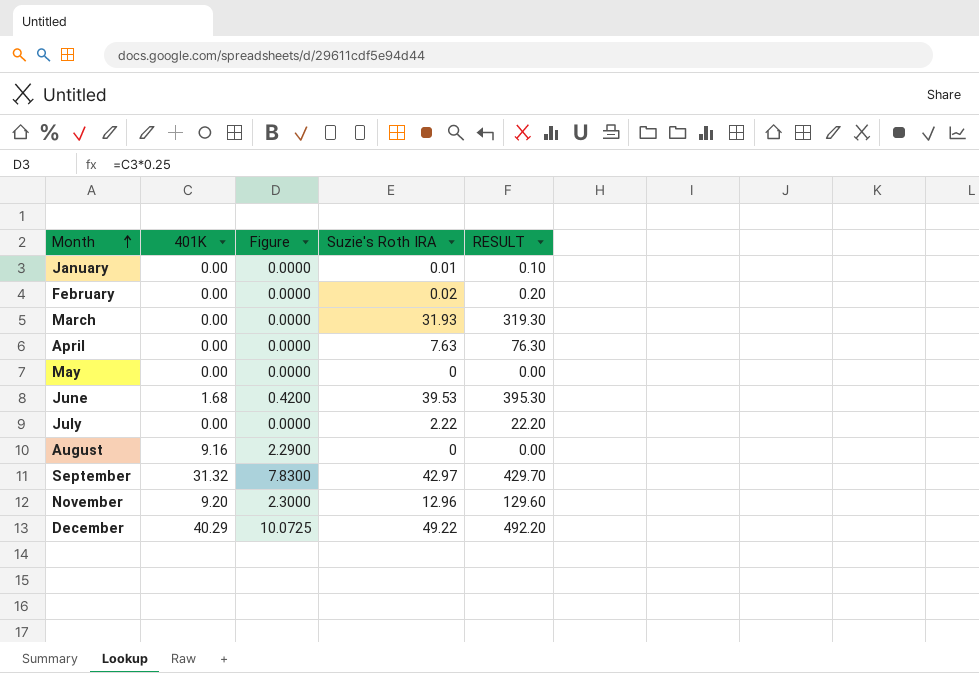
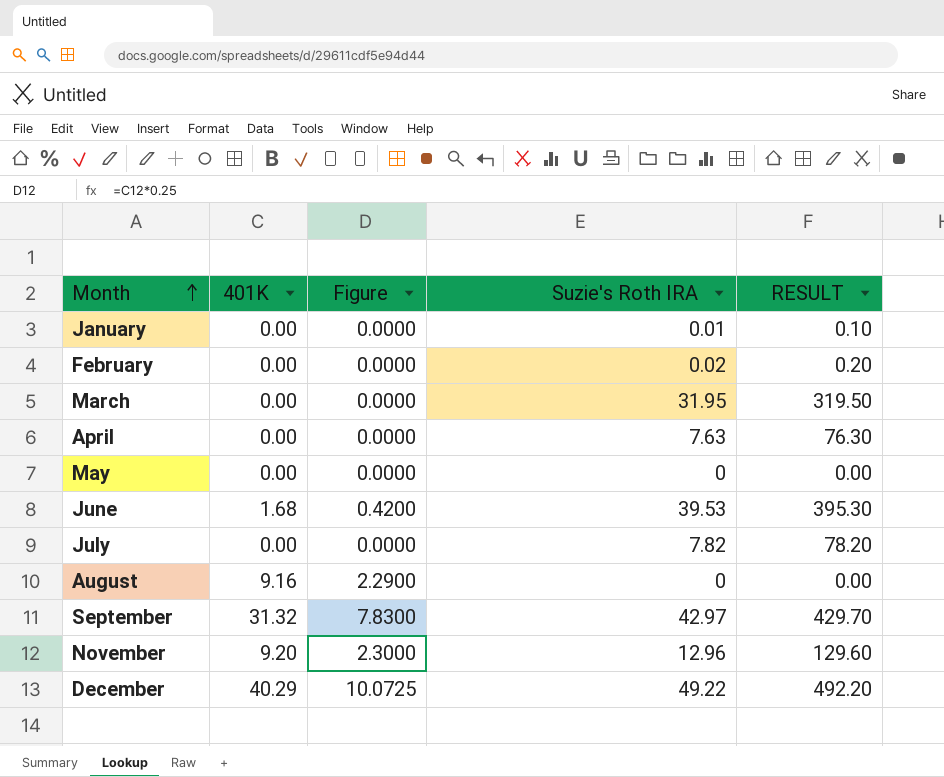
March | Suzie's Roth IRA: 31.93 -> 31.95
March | RESULT: 319.30 -> 319.50
July | Suzie's Roth IRA: 2.22 -> 7.82
July | RESULT: 22.20 -> 78.20

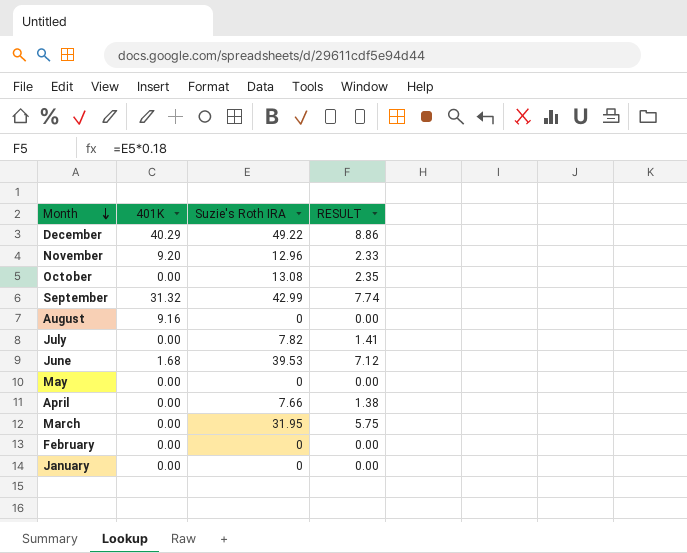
row order: Month ascending -> Month descending
column Figure | formula: [401K] * 0.25 -> none
column RESULT | formula: [Suzie's Roth IRA] * 10 -> [Suzie's Roth IRA] * 0.18
row October: none -> 0.00 | 13.08 | 2.35
September | Suzie's Roth IRA: 42.97 -> 42.99
April | Suzie's Roth IRA: 7.63 -> 7.66
February | Suzie's Roth IRA: 0.02 -> 0
January | Suzie's Roth IRA: 0.01 -> 0

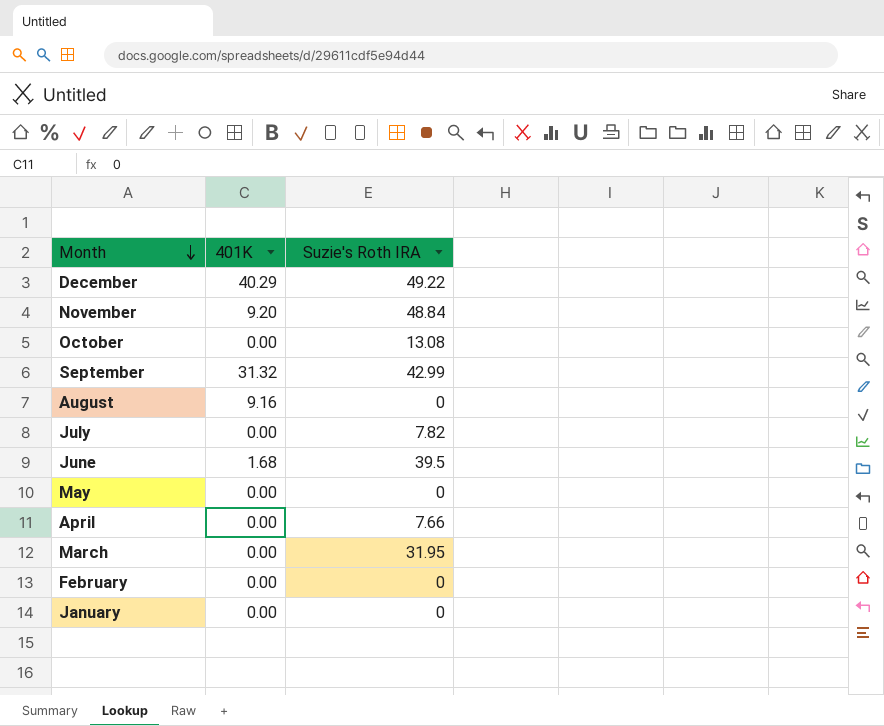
column RESULT | formula: [Suzie's Roth IRA] * 0.18 -> none
November | Suzie's Roth IRA: 12.96 -> 48.84
June | Suzie's Roth IRA: 39.53 -> 39.5

